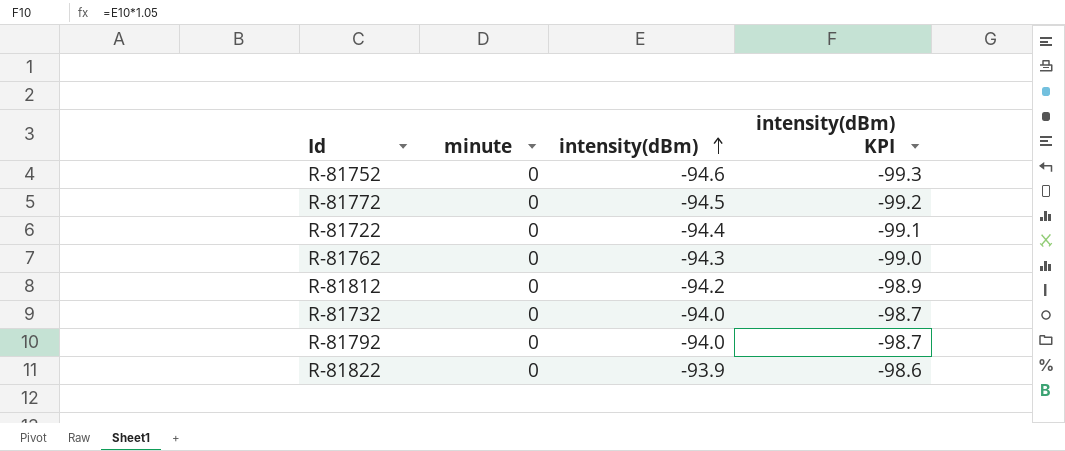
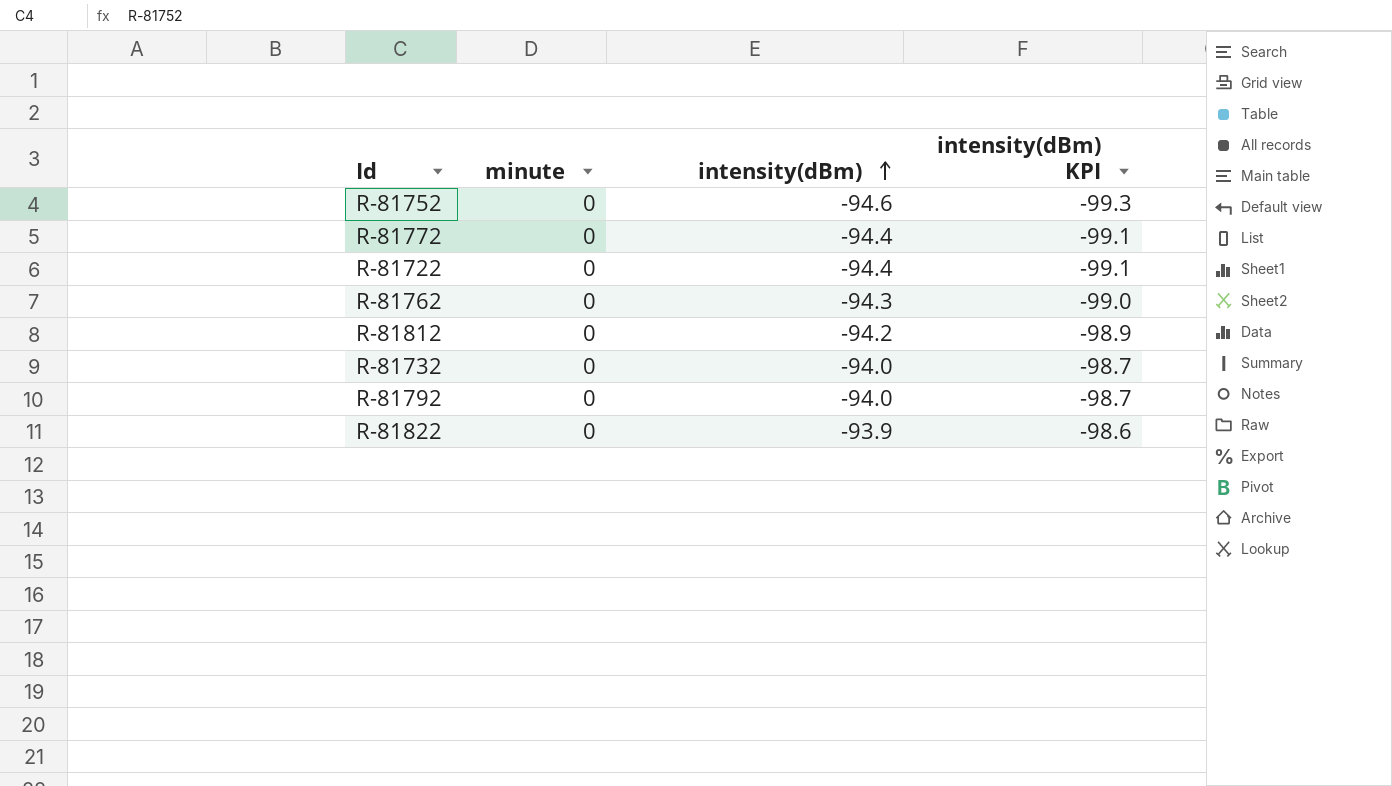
R-81772 | intensity(dBm): -94.5 -> -94.4
R-81772 | intensity(dBm) KPI: -99.2 -> -99.1

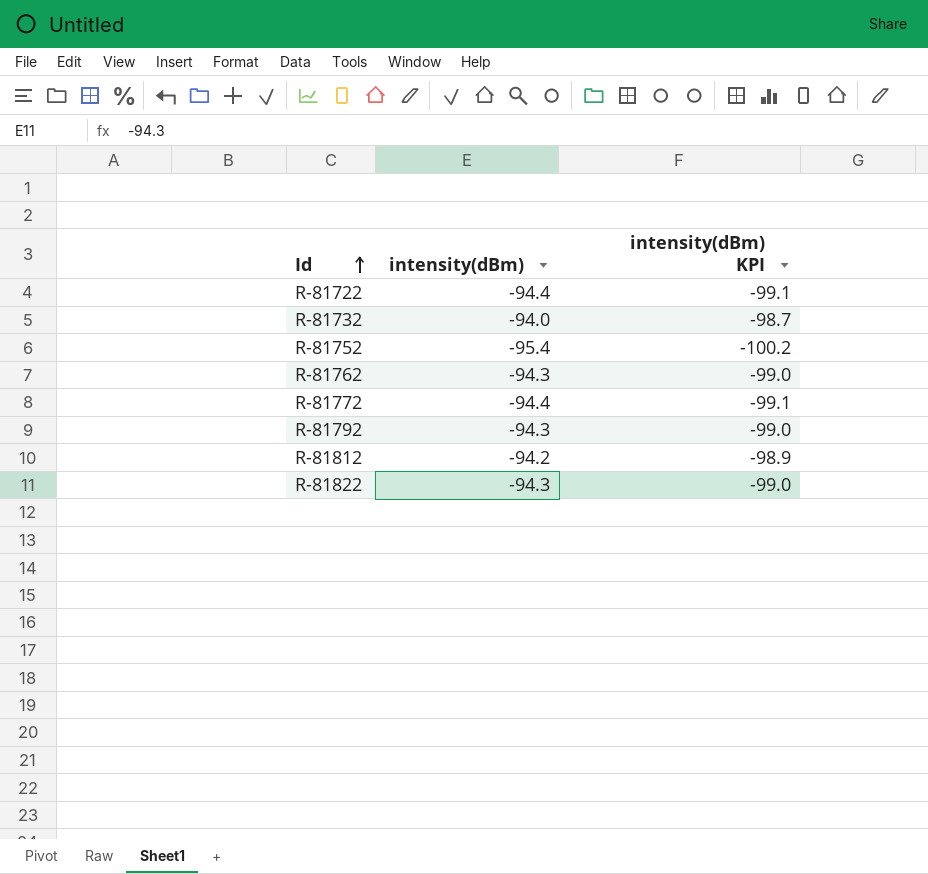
row order: intensity(dBm) ascending -> Id ascending
column minute | position: 2 -> none
R-81752 | intensity(dBm): -94.6 -> -95.4
R-81752 | intensity(dBm) KPI: -99.3 -> -100.2
R-81792 | intensity(dBm): -94.0 -> -94.3
R-81792 | intensity(dBm) KPI: -98.7 -> -99.0
R-81822 | intensity(dBm): -93.9 -> -94.3
R-81822 | intensity(dBm) KPI: -98.6 -> -99.0

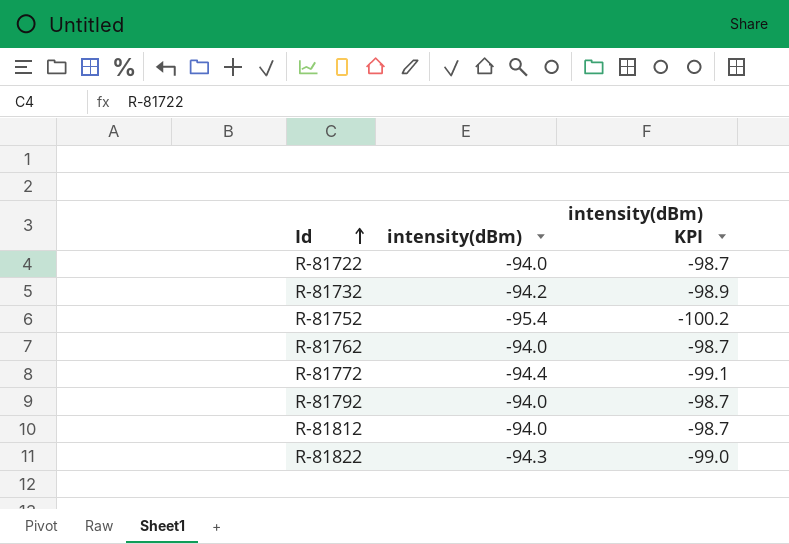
R-81722 | intensity(dBm): -94.4 -> -94.0
R-81722 | intensity(dBm) KPI: -99.1 -> -98.7
R-81732 | intensity(dBm): -94.0 -> -94.2
R-81732 | intensity(dBm) KPI: -98.7 -> -98.9
R-81762 | intensity(dBm): -94.3 -> -94.0
R-81762 | intensity(dBm) KPI: -99.0 -> -98.7
R-81792 | intensity(dBm): -94.3 -> -94.0
R-81792 | intensity(dBm) KPI: -99.0 -> -98.7
R-81812 | intensity(dBm): -94.2 -> -94.0
R-81812 | intensity(dBm) KPI: -98.9 -> -98.7

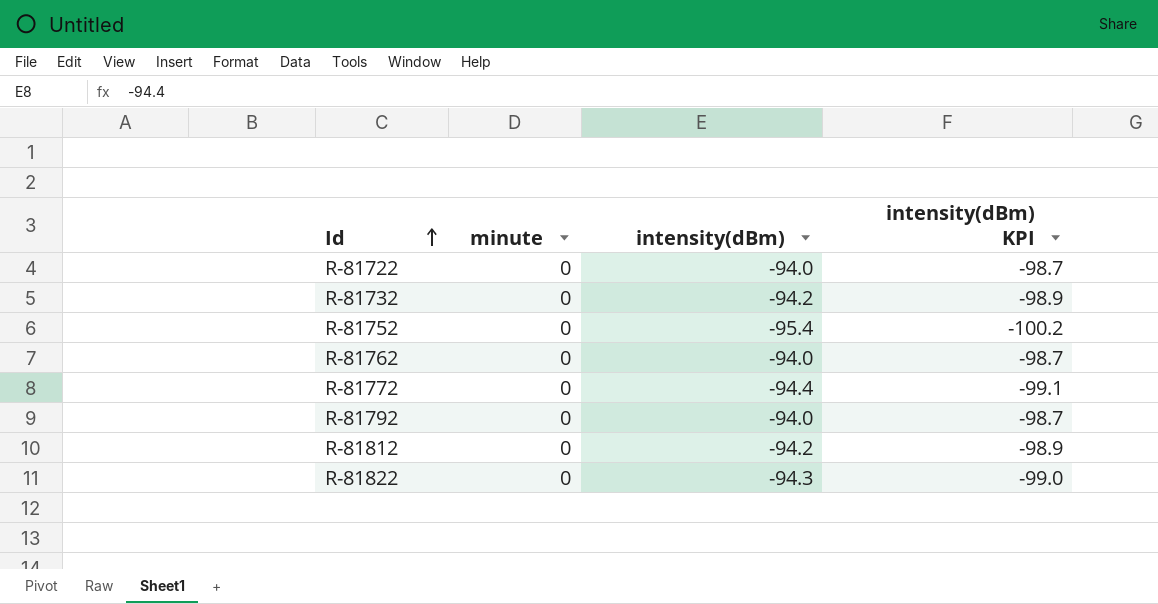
column minute | position: none -> 2
R-81812 | intensity(dBm): -94.0 -> -94.2
R-81812 | intensity(dBm) KPI: -98.7 -> -98.9

